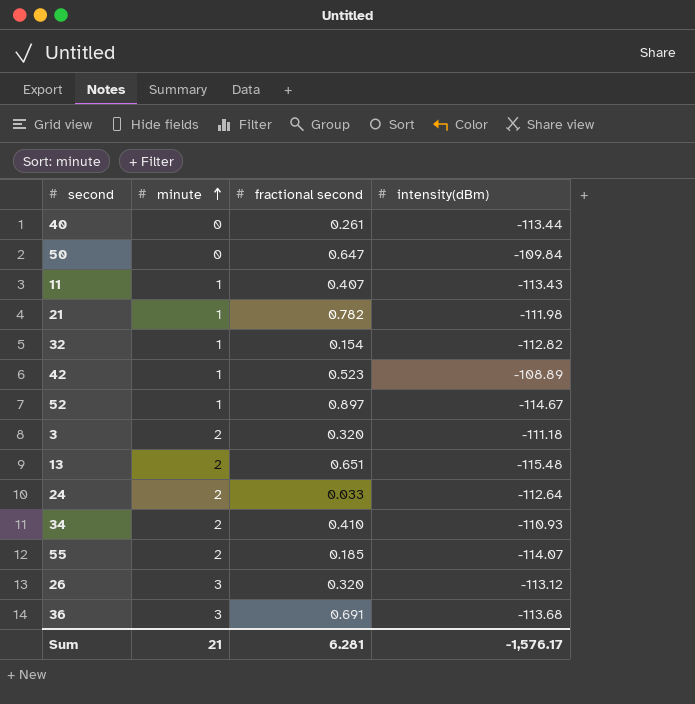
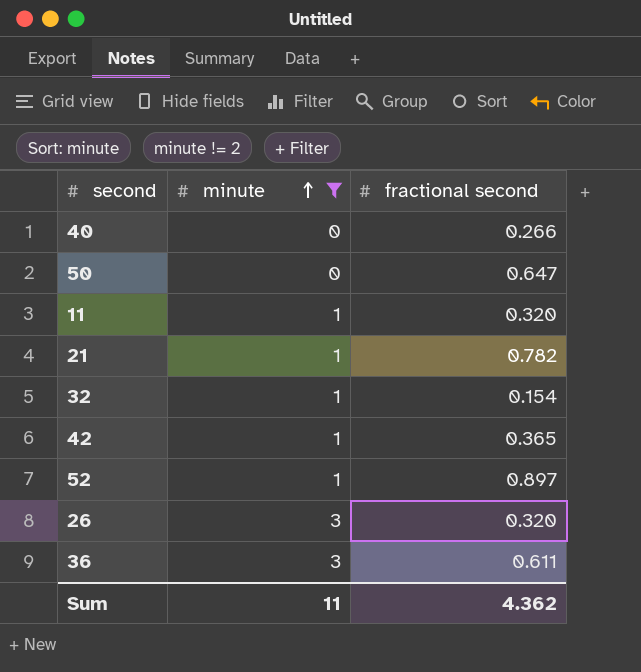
filter: none -> minute != 2
column intensity(dBm) | position: 4 -> none
40 | fractional second: 0.261 -> 0.266
11 | fractional second: 0.407 -> 0.320
42 | fractional second: 0.523 -> 0.365
36 | fractional second: 0.691 -> 0.611
Sum | minute: 21 -> 11
Sum | fractional second: 6.281 -> 4.362

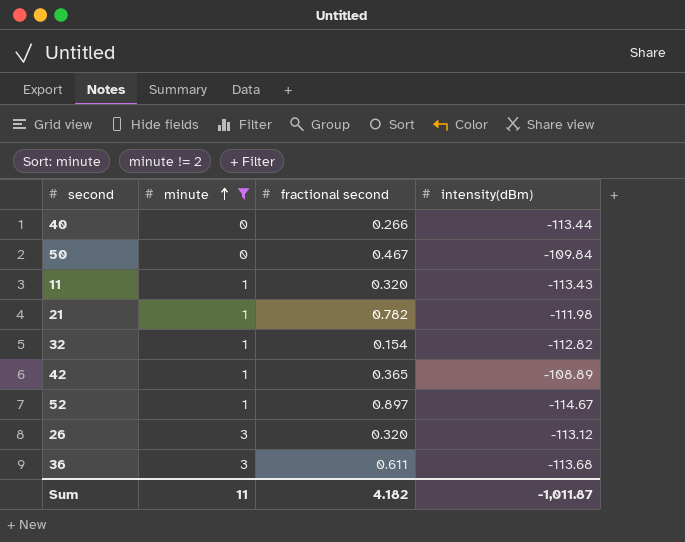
column intensity(dBm) | position: none -> 4
50 | fractional second: 0.647 -> 0.467
Sum | fractional second: 4.362 -> 4.182

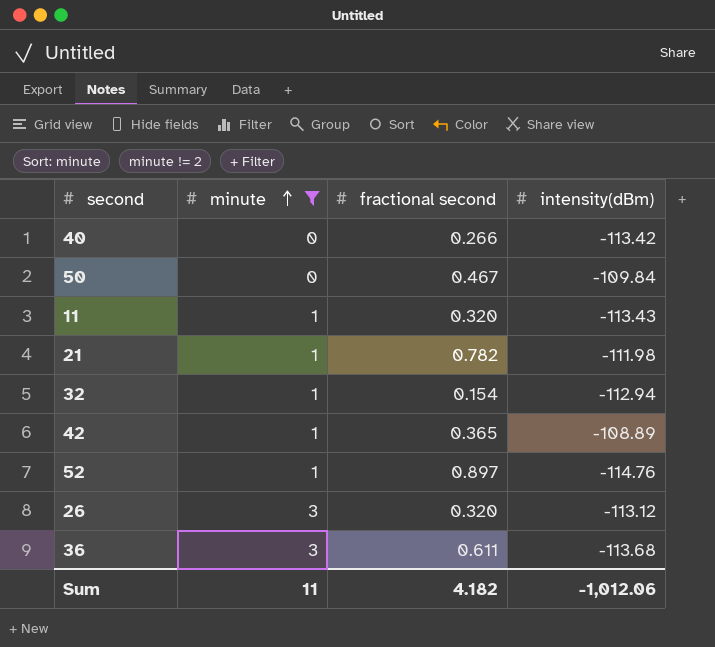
40 | intensity(dBm): -113.44 -> -113.42
32 | intensity(dBm): -112.82 -> -112.94
52 | intensity(dBm): -114.67 -> -114.76
Sum | intensity(dBm): -1,011.87 -> -1,012.06

